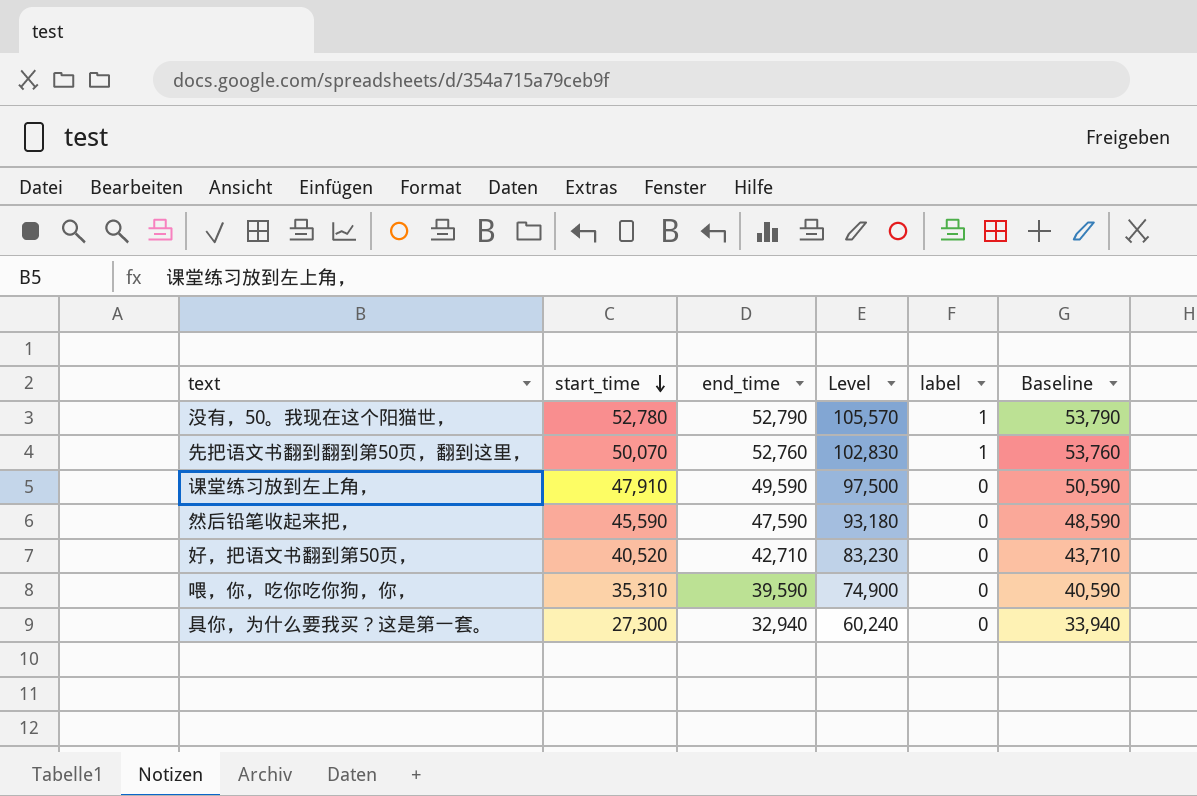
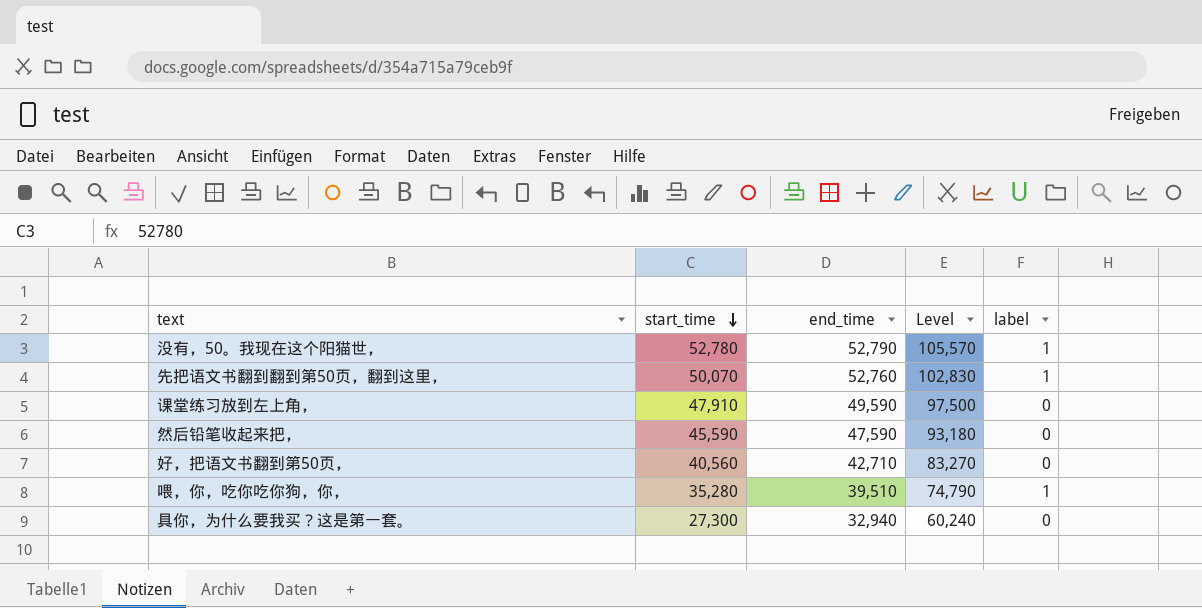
column Baseline | formula: [end_time] + 1000 -> none
好，把语文书翻到第50页， | start_time: 40,520 -> 40,560
好，把语文书翻到第50页， | Level: 83,230 -> 83,270
喂，你，吃你吃你狗，你， | start_time: 35,310 -> 35,280
喂，你，吃你吃你狗，你， | end_time: 39,590 -> 39,510
喂，你，吃你吃你狗，你， | Level: 74,900 -> 74,790
喂，你，吃你吃你狗，你， | label: 0 -> 1

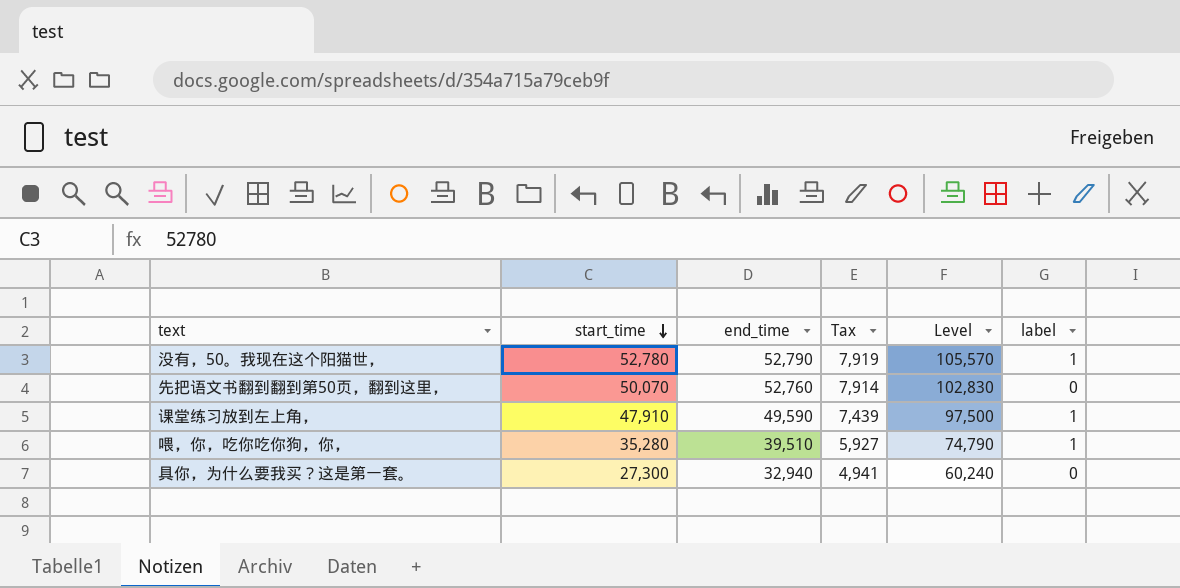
column Tax | formula: none -> [end_time] * 0.15
row 然后铅笔收起来把，: 45,590 | 47,590 | 93,180 | 0 -> none
row 好，把语文书翻到第50页，: 40,560 | 42,710 | 83,270 | 0 -> none
先把语文书翻到翻到第50页，翻到这里， | label: 1 -> 0
课堂练习放到左上角， | label: 0 -> 1

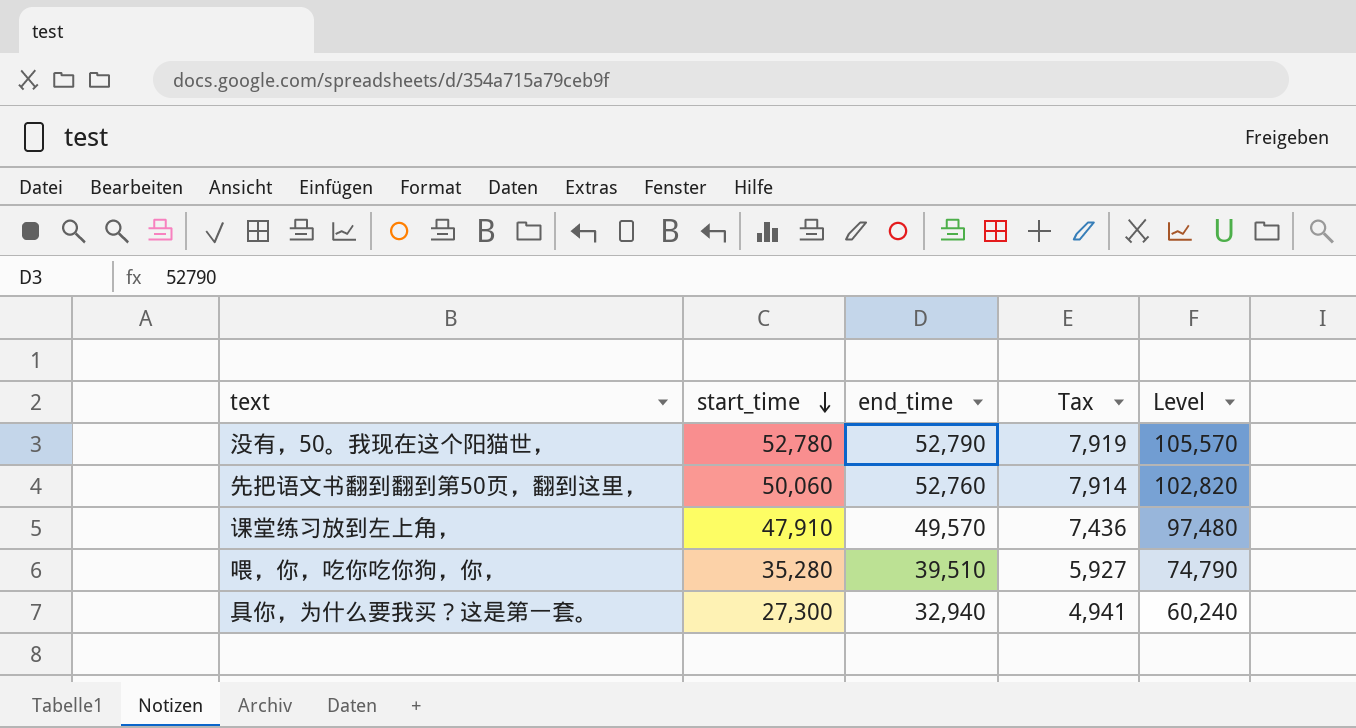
column label | position: 6 -> none
先把语文书翻到翻到第50页，翻到这里， | start_time: 50,070 -> 50,060
先把语文书翻到翻到第50页，翻到这里， | Level: 102,830 -> 102,820
课堂练习放到左上角， | end_time: 49,590 -> 49,570
课堂练习放到左上角， | Tax: 7,439 -> 7,436
课堂练习放到左上角， | Level: 97,500 -> 97,480

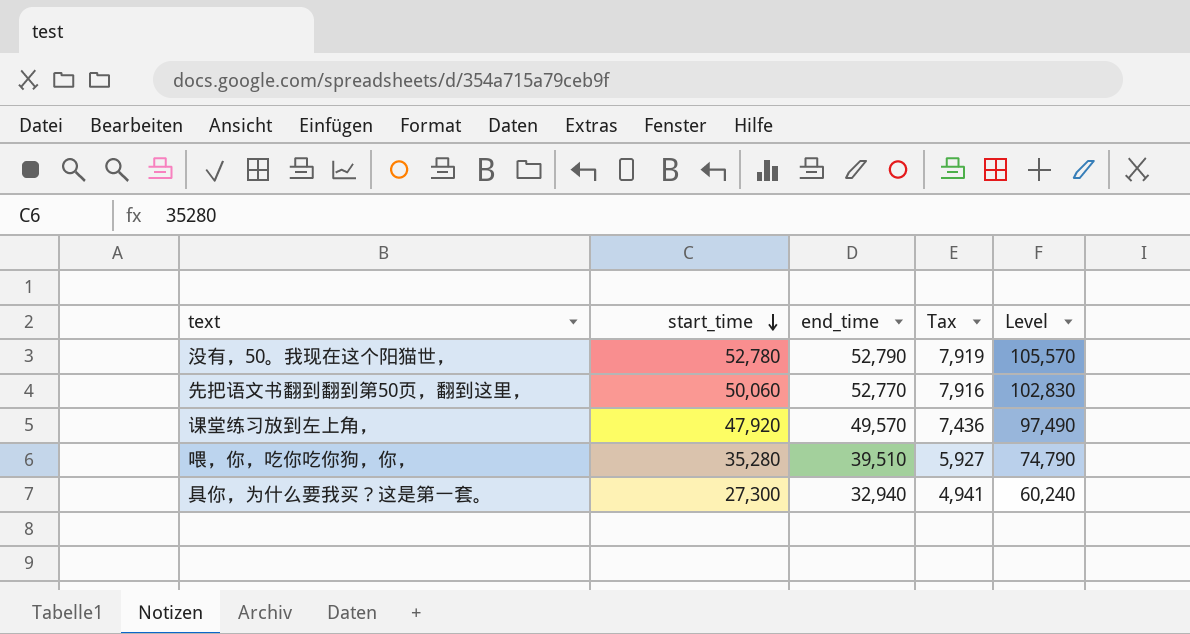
先把语文书翻到翻到第50页，翻到这里， | end_time: 52,760 -> 52,770
先把语文书翻到翻到第50页，翻到这里， | Tax: 7,914 -> 7,916
先把语文书翻到翻到第50页，翻到这里， | Level: 102,820 -> 102,830
课堂练习放到左上角， | start_time: 47,910 -> 47,920
课堂练习放到左上角， | Level: 97,480 -> 97,490

